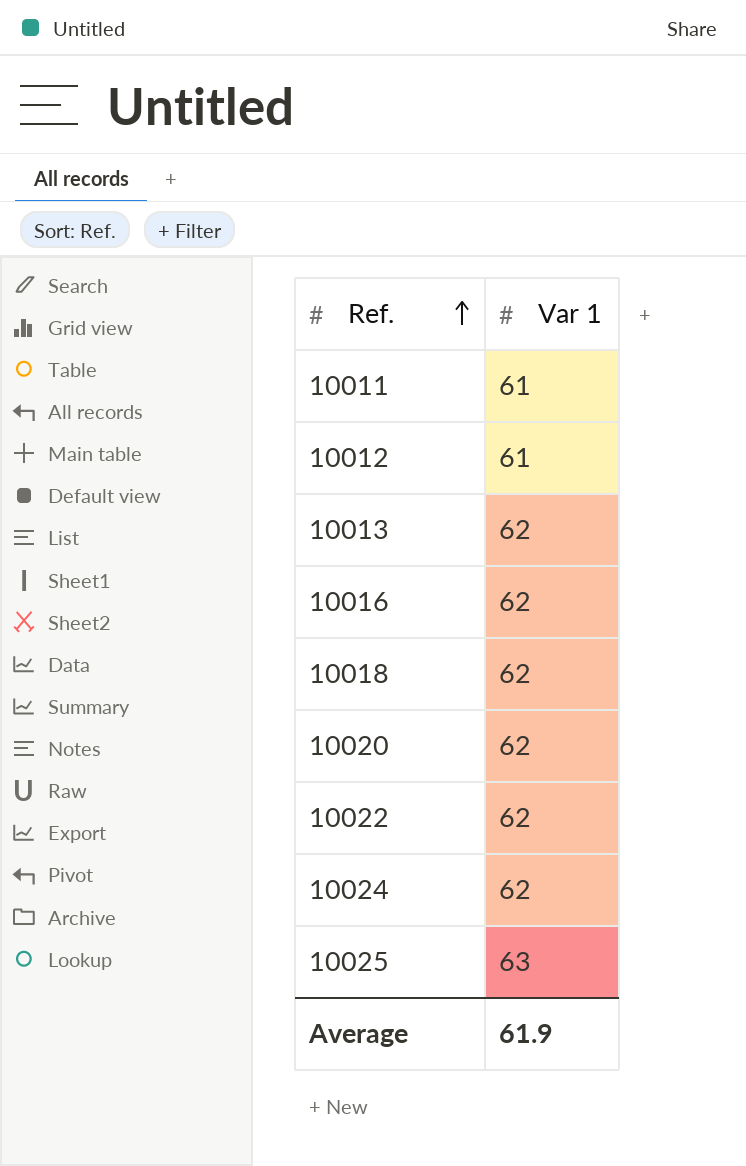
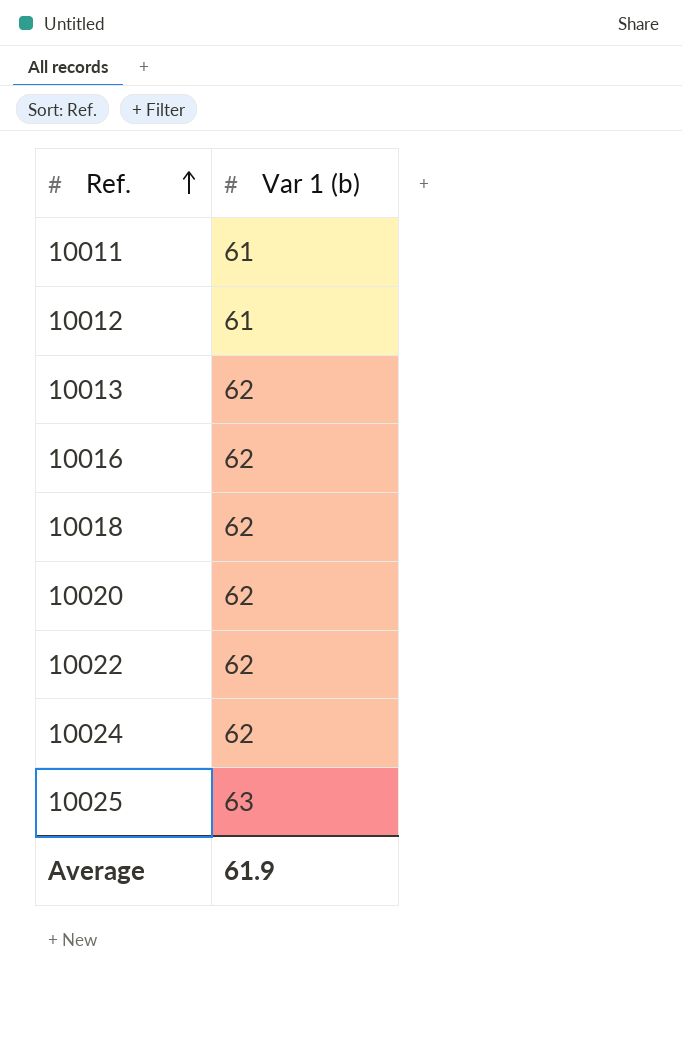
column name: Var 1 -> Var 1 (b)

